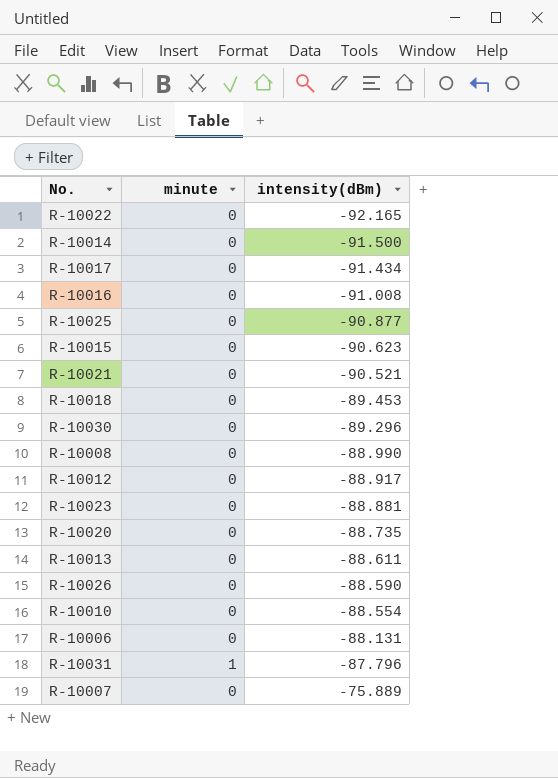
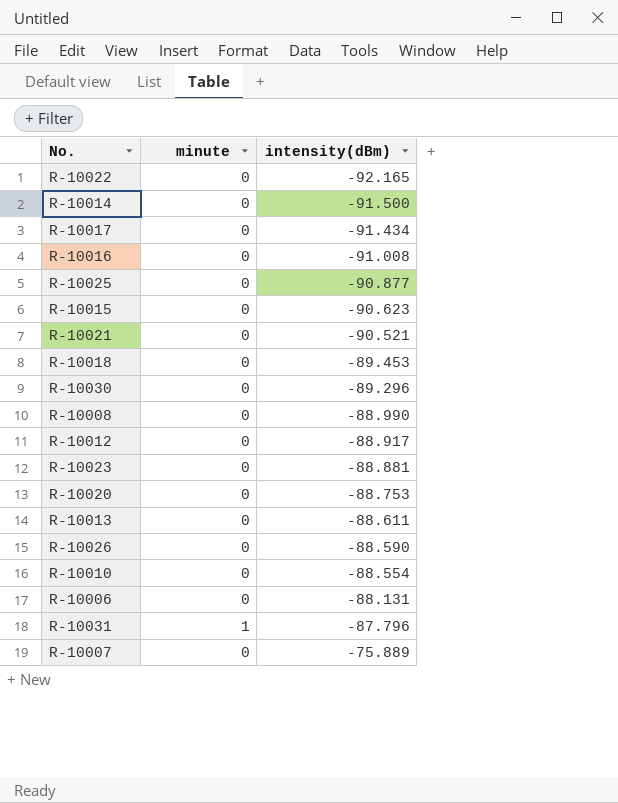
R-10020 | intensity(dBm): -88.735 -> -88.753

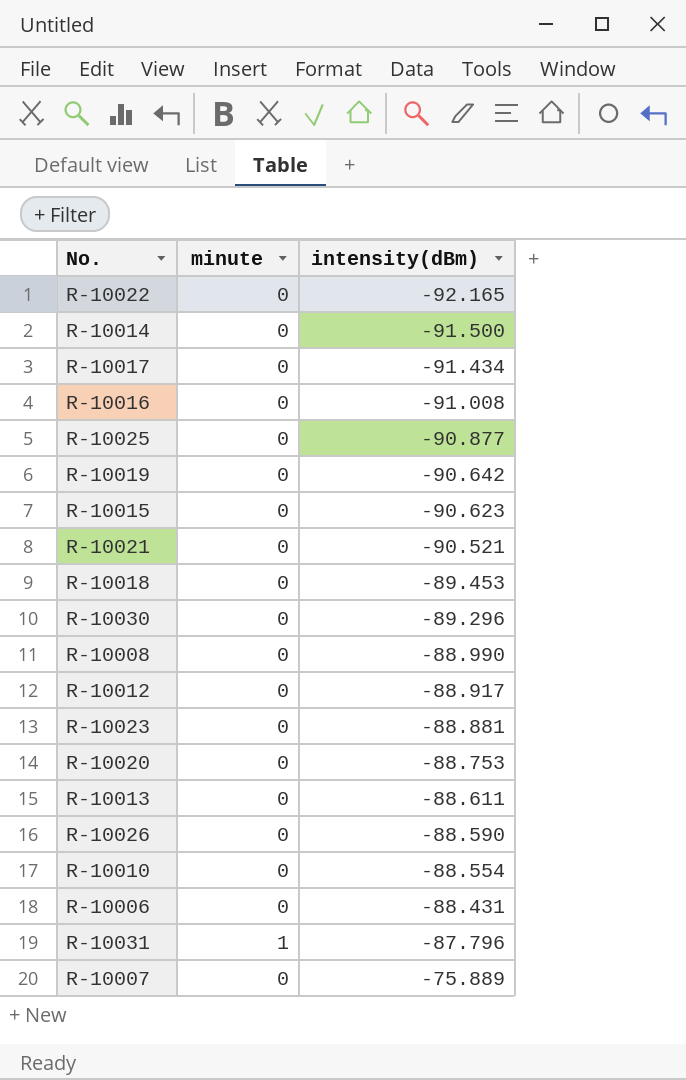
row R-10019: none -> 0 | -90.642
R-10006 | intensity(dBm): -88.131 -> -88.431

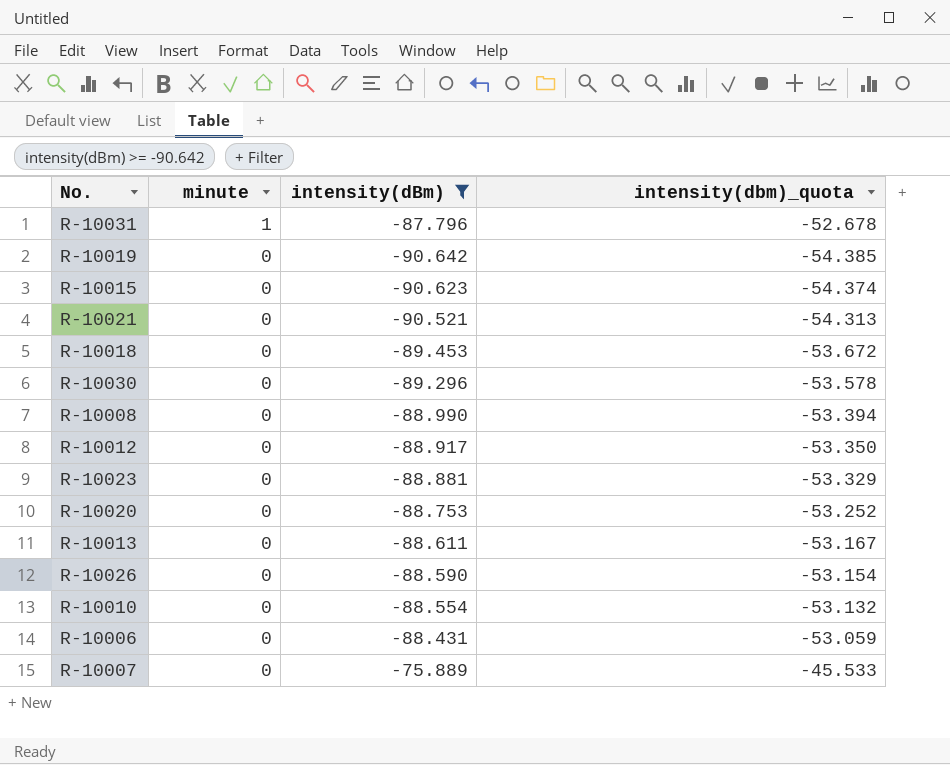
filter: none -> intensity(dBm) >= -90.642
row order: intensity(dBm) ascending -> minute descending
column intensity(dbm)_quota | formula: none -> [intensity(dBm)] * 0.6

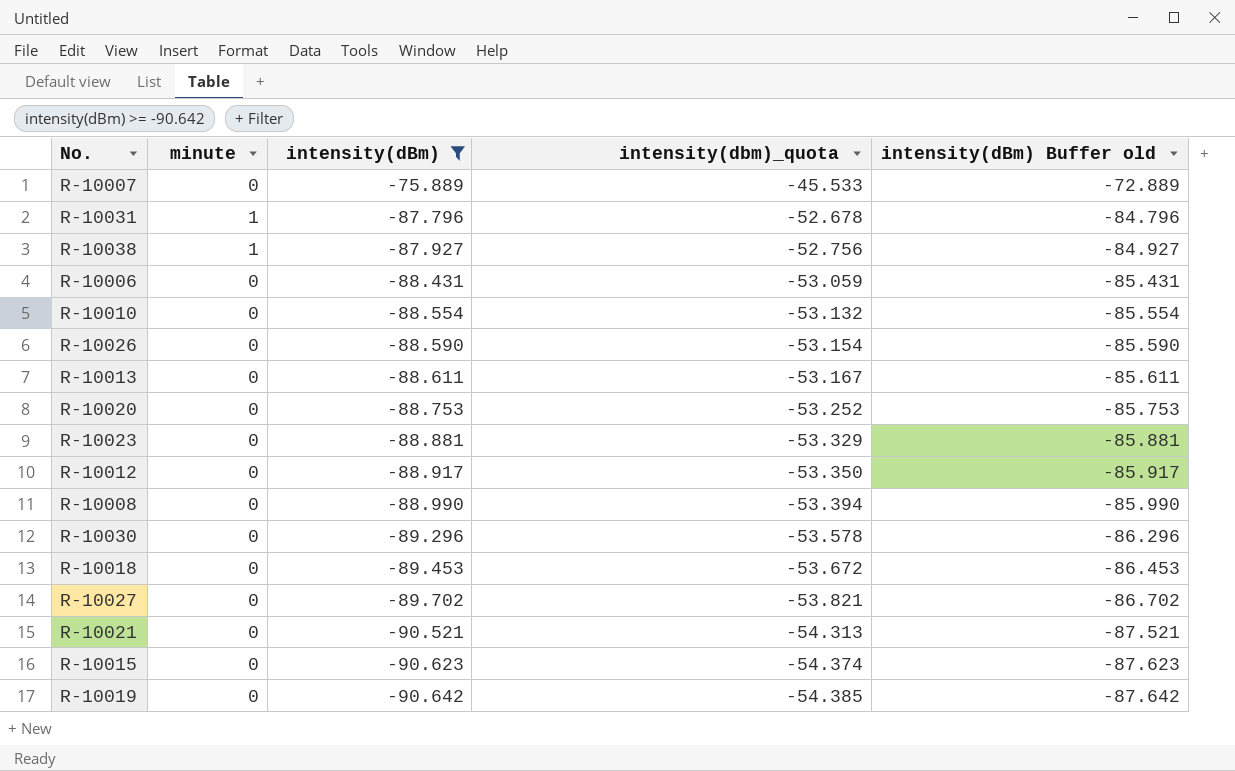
row order: minute descending -> intensity(dBm) descending
column intensity(dBm) Buffer old | formula: none -> [intensity(dBm)] + 3
row R-10038: none -> 1 | -87.927 | -52.756 | -84.927
row R-10027: none -> 0 | -89.702 | -53.821 | -86.702

